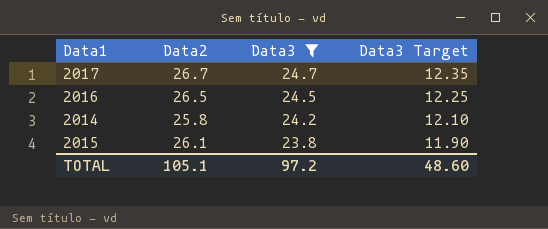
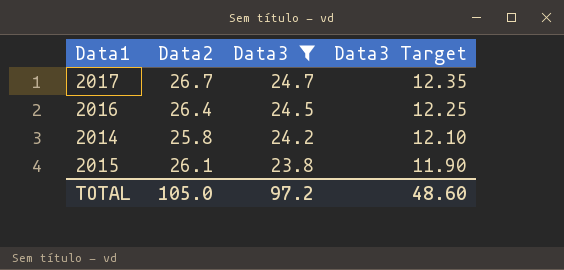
2016 | Data2: 26.5 -> 26.4
TOTAL | Data2: 105.1 -> 105.0

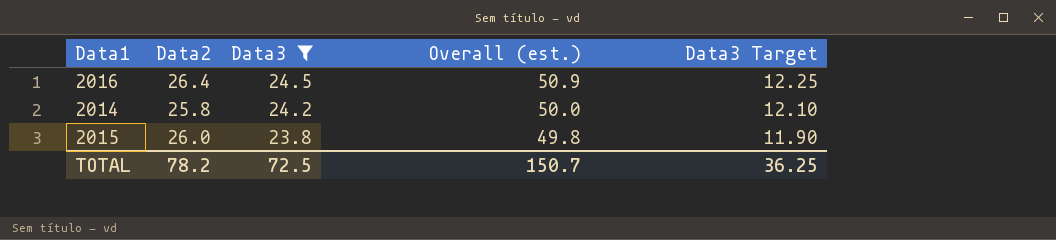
column Overall (est.) | formula: none -> [Data2] + [Data3]
row 2017: 26.7 | 24.7 | 12.35 -> none
2015 | Data2: 26.1 -> 26.0
TOTAL | Data2: 105.0 -> 78.2
TOTAL | Data3: 97.2 -> 72.5
TOTAL | Data3 Target: 48.60 -> 36.25

